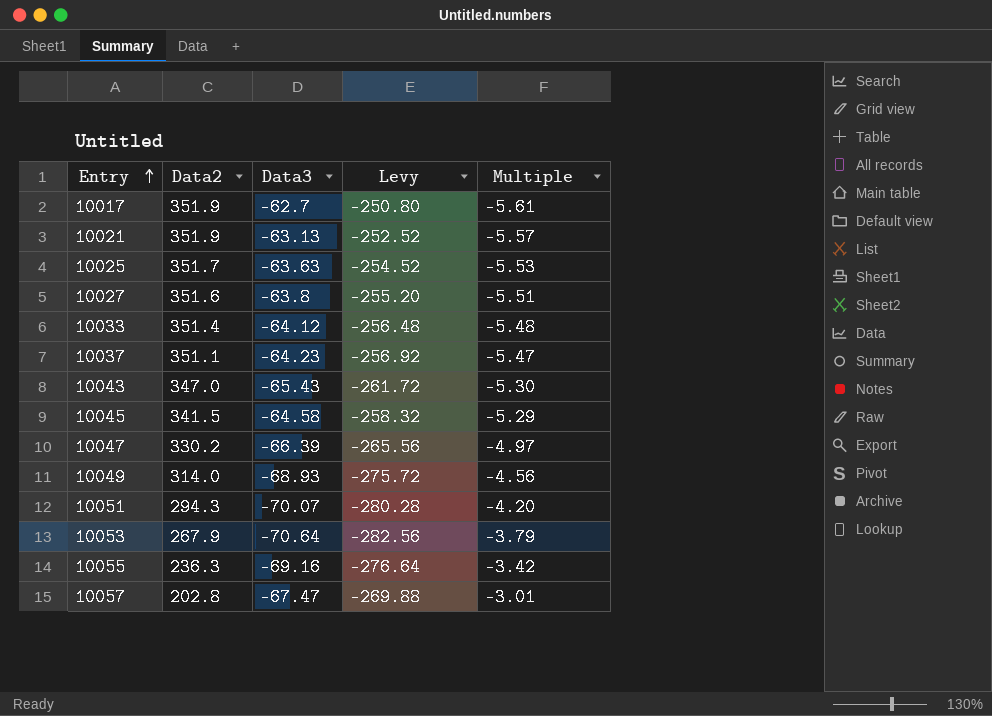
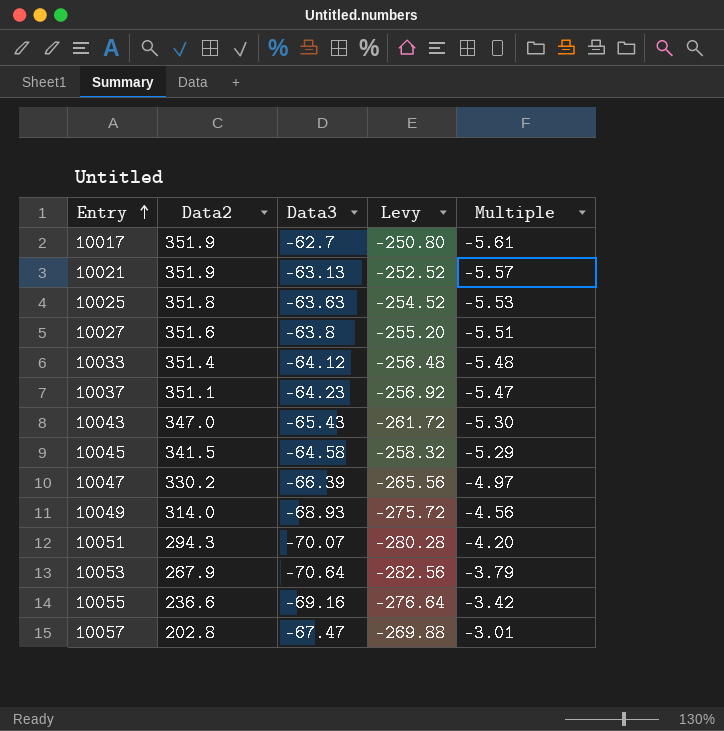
10025 | Data2: 351.7 -> 351.8
10055 | Data2: 236.3 -> 236.6

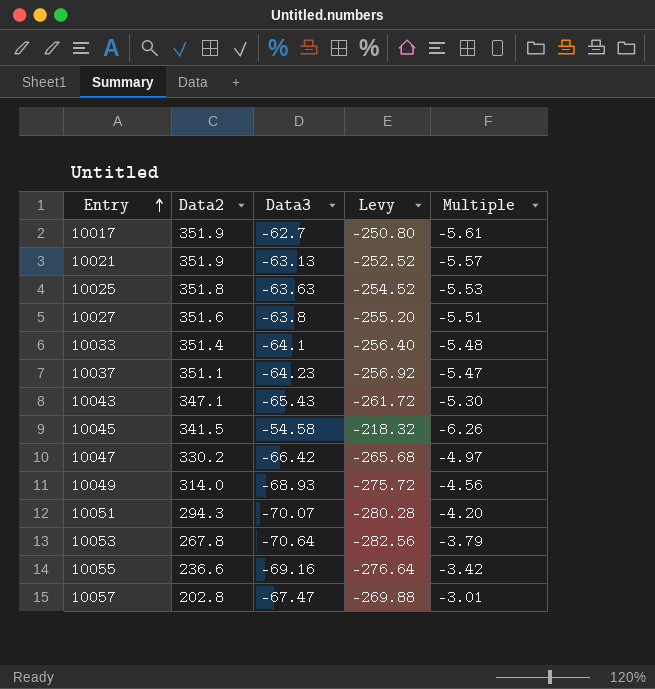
10033 | Data3: -64.12 -> -64.1
10033 | Levy: -256.48 -> -256.40
10043 | Data2: 347.0 -> 347.1
10045 | Data3: -64.58 -> -54.58
10045 | Levy: -258.32 -> -218.32
10045 | Multiple: -5.29 -> -6.26
10047 | Data3: -66.39 -> -66.42
10047 | Levy: -265.56 -> -265.68
10053 | Data2: 267.9 -> 267.8

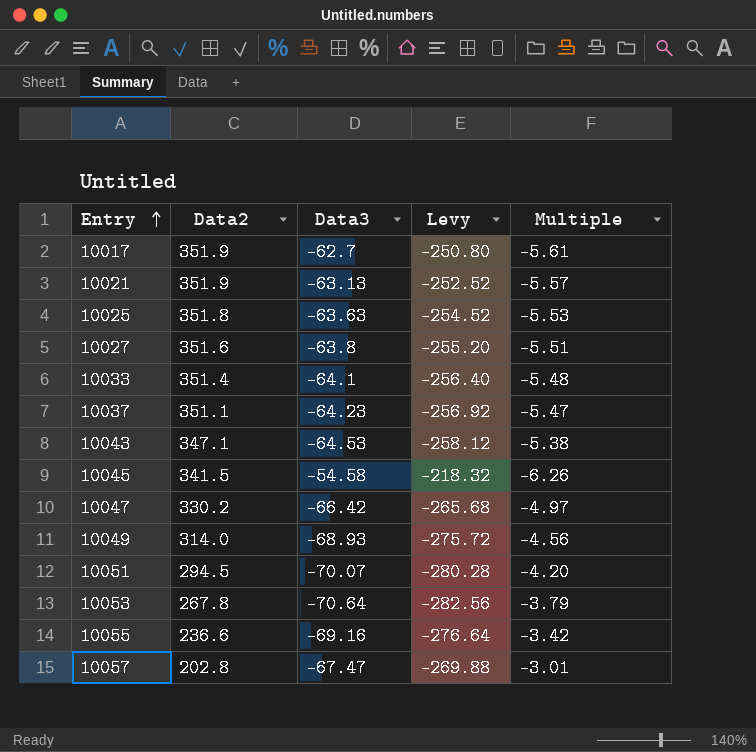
10043 | Data3: -65.43 -> -64.53
10043 | Levy: -261.72 -> -258.12
10043 | Multiple: -5.30 -> -5.38
10051 | Data2: 294.3 -> 294.5

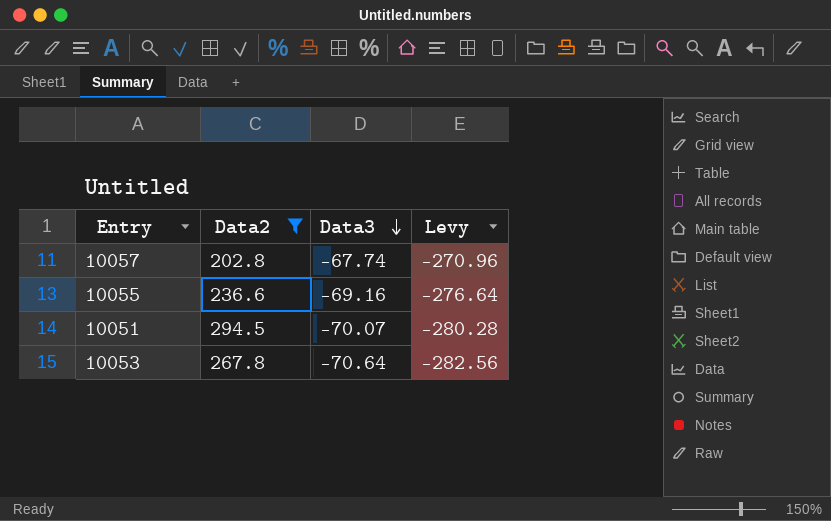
filter: none -> Data2 <= 294.5
row order: Entry ascending -> Data3 descending
column Multiple | formula: [Data2] / [Data3] -> none
10057 | Data3: -67.47 -> -67.74
10057 | Levy: -269.88 -> -270.96

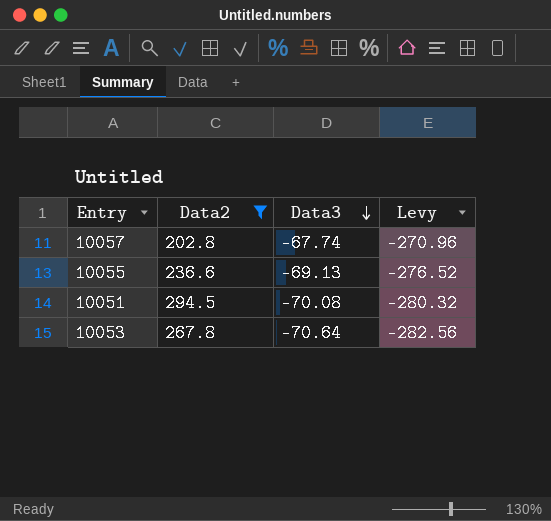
10055 | Data3: -69.16 -> -69.13
10055 | Levy: -276.64 -> -276.52
10051 | Data3: -70.07 -> -70.08
10051 | Levy: -280.28 -> -280.32

